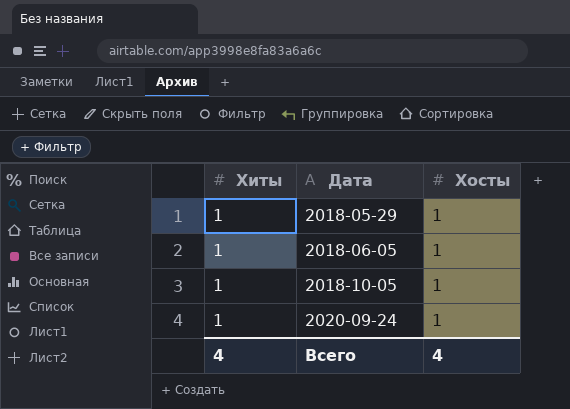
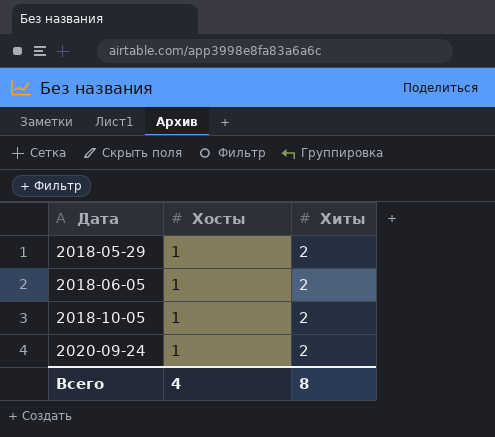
column Хиты | position: 1 -> 3
2018-05-29 | Хиты: 1 -> 2
2018-06-05 | Хиты: 1 -> 2
2018-10-05 | Хиты: 1 -> 2
2020-09-24 | Хиты: 1 -> 2
Всего | Хиты: 4 -> 8

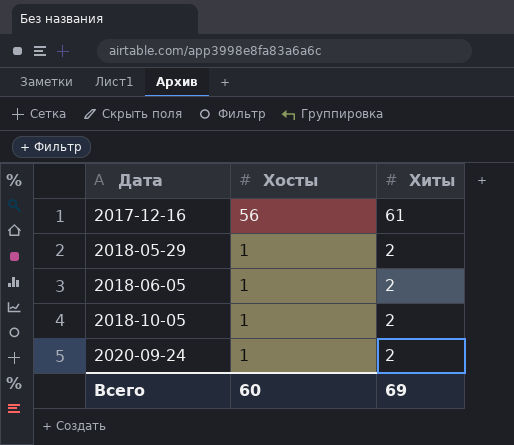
row 2017-12-16: none -> 56 | 61
Всего | Хосты: 4 -> 60
Всего | Хиты: 8 -> 69

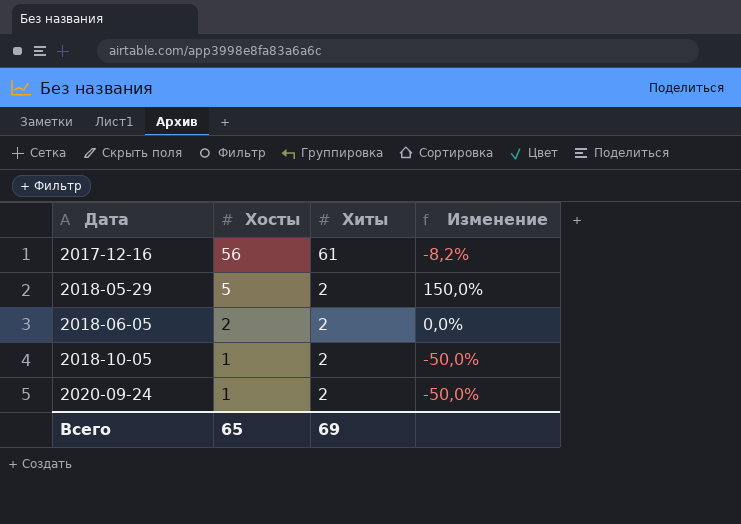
column Изменение | formula: none -> ([Хосты] - [Хиты]) / [Хиты]
2018-05-29 | Хосты: 1 -> 5
2018-06-05 | Хосты: 1 -> 2
Всего | Хосты: 60 -> 65

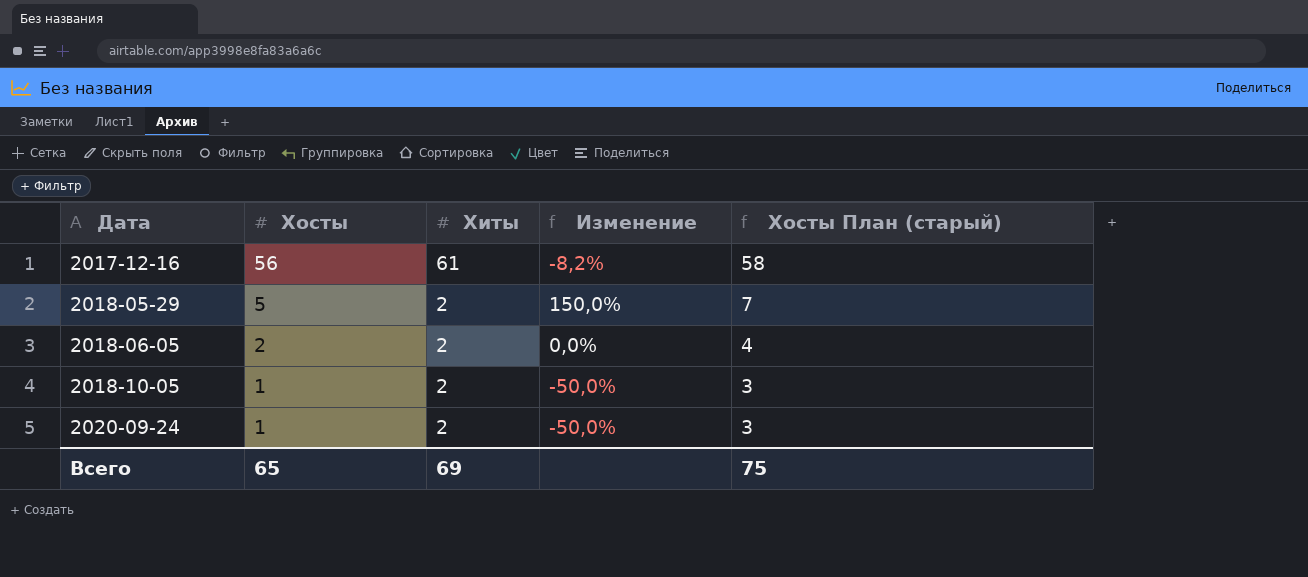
column Хосты План (старый) | formula: none -> [Хосты] + 2

